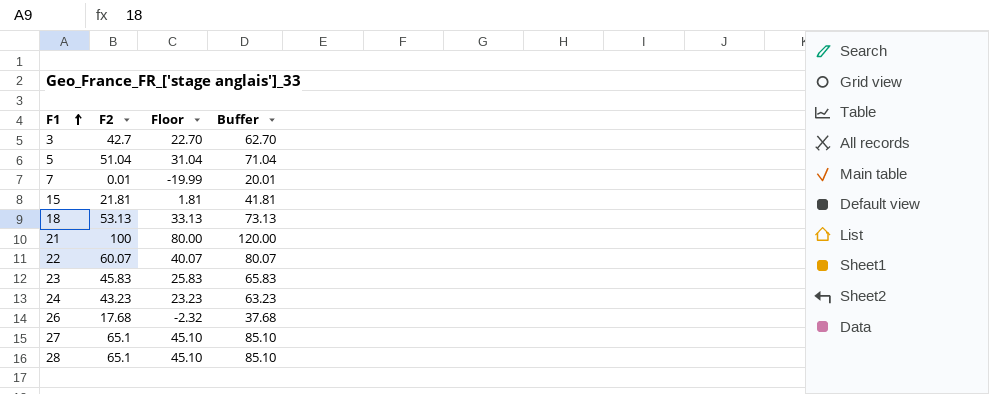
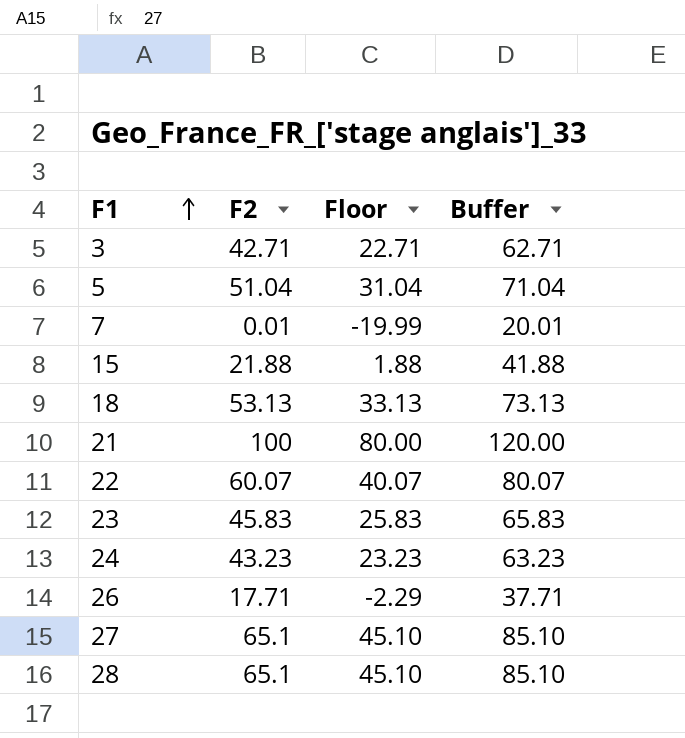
3 | F2: 42.7 -> 42.71
3 | Floor: 22.70 -> 22.71
3 | Buffer: 62.70 -> 62.71
15 | F2: 21.81 -> 21.88
15 | Floor: 1.81 -> 1.88
15 | Buffer: 41.81 -> 41.88
26 | F2: 17.68 -> 17.71
26 | Floor: -2.32 -> -2.29
26 | Buffer: 37.68 -> 37.71

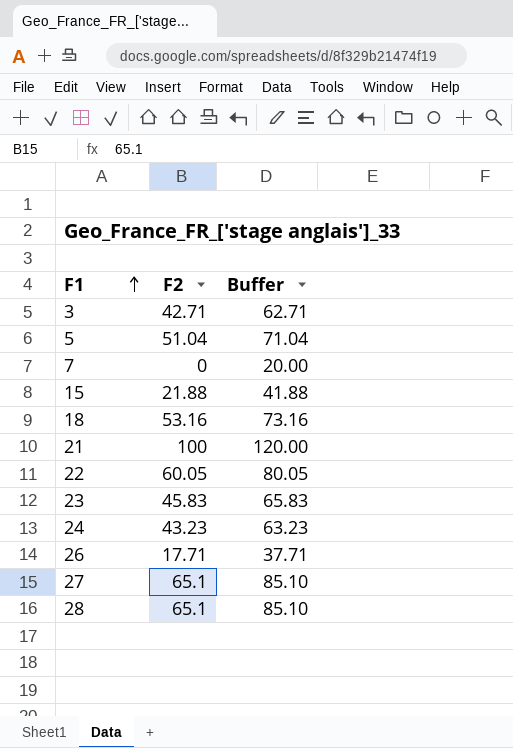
column Floor | formula: [F2] - 20 -> none
7 | F2: 0.01 -> 0
7 | Buffer: 20.01 -> 20.00
18 | F2: 53.13 -> 53.16
18 | Buffer: 73.13 -> 73.16
22 | F2: 60.07 -> 60.05
22 | Buffer: 80.07 -> 80.05

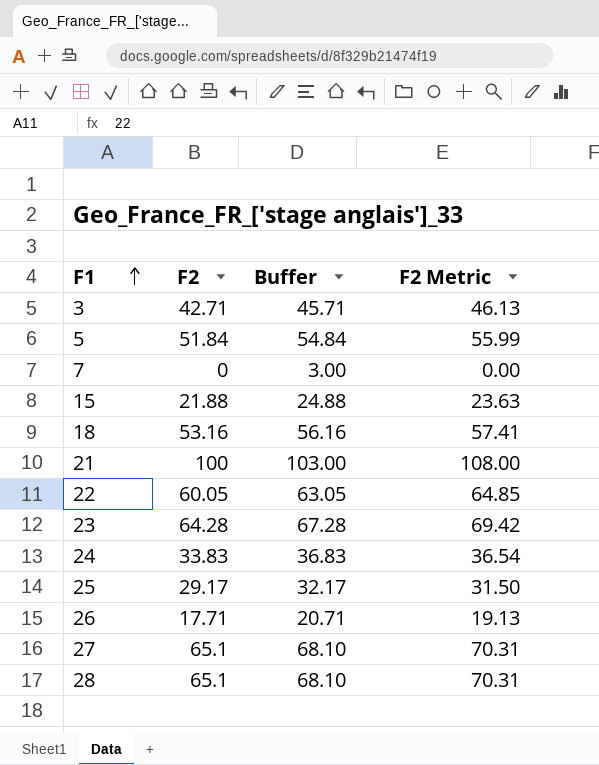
column Buffer | formula: [F2] + 20 -> [F2] + 3
column F2 Metric | formula: none -> [F2] * 1.08
5 | F2: 51.04 -> 51.84
23 | F2: 45.83 -> 64.28
24 | F2: 43.23 -> 33.83
row 25: none -> 29.17 | 32.17 | 31.50

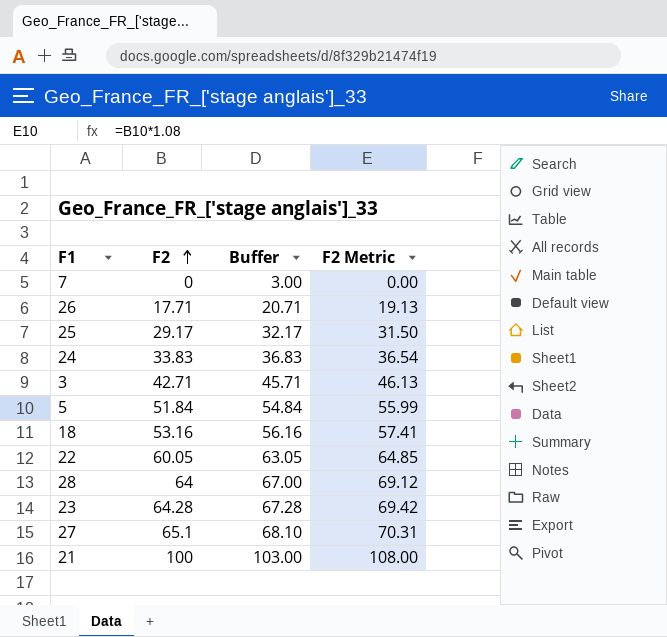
row order: F1 ascending -> F2 ascending
row 15: 21.88 | 24.88 | 23.63 -> none
28 | F2: 65.1 -> 64
28 | Buffer: 68.10 -> 67.00
28 | F2 Metric: 70.31 -> 69.12

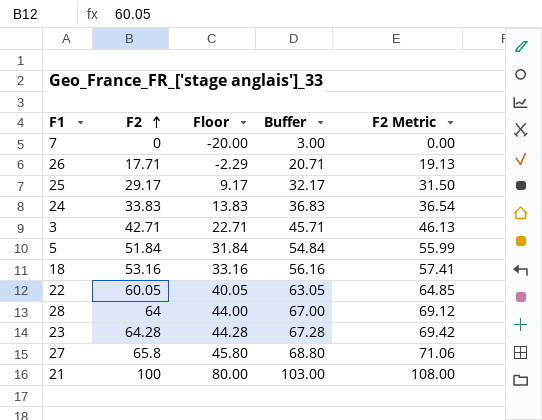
column Floor | formula: none -> [F2] - 20
27 | F2: 65.1 -> 65.8
27 | Buffer: 68.10 -> 68.80
27 | F2 Metric: 70.31 -> 71.06

